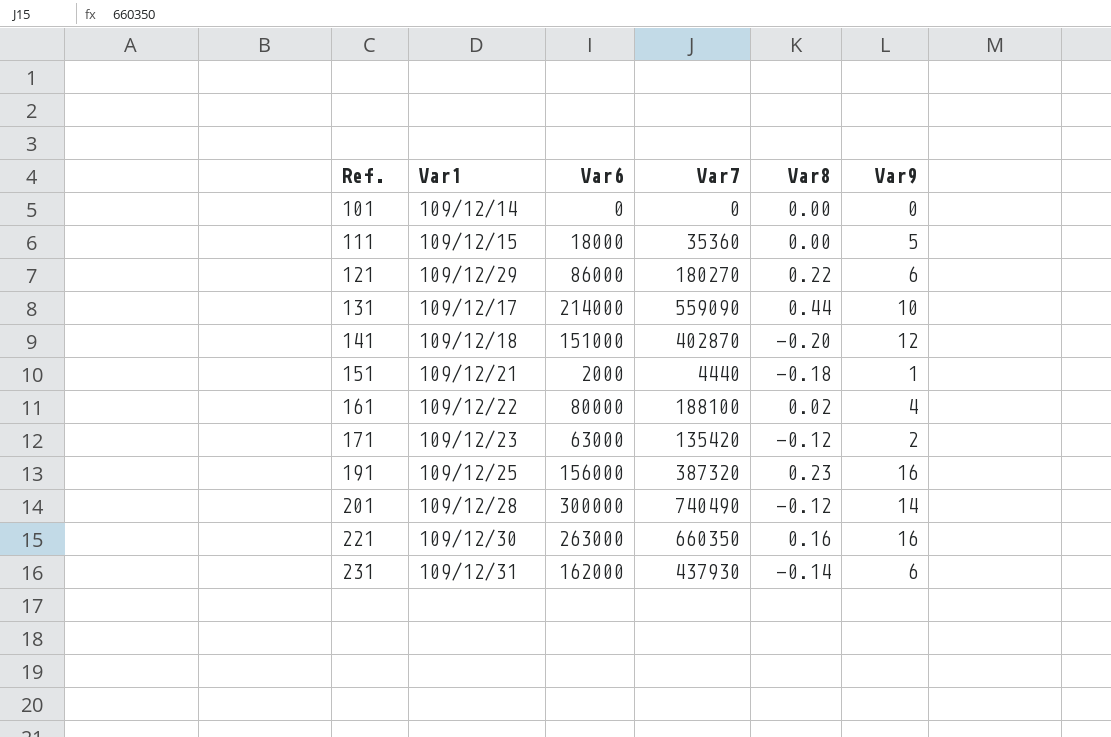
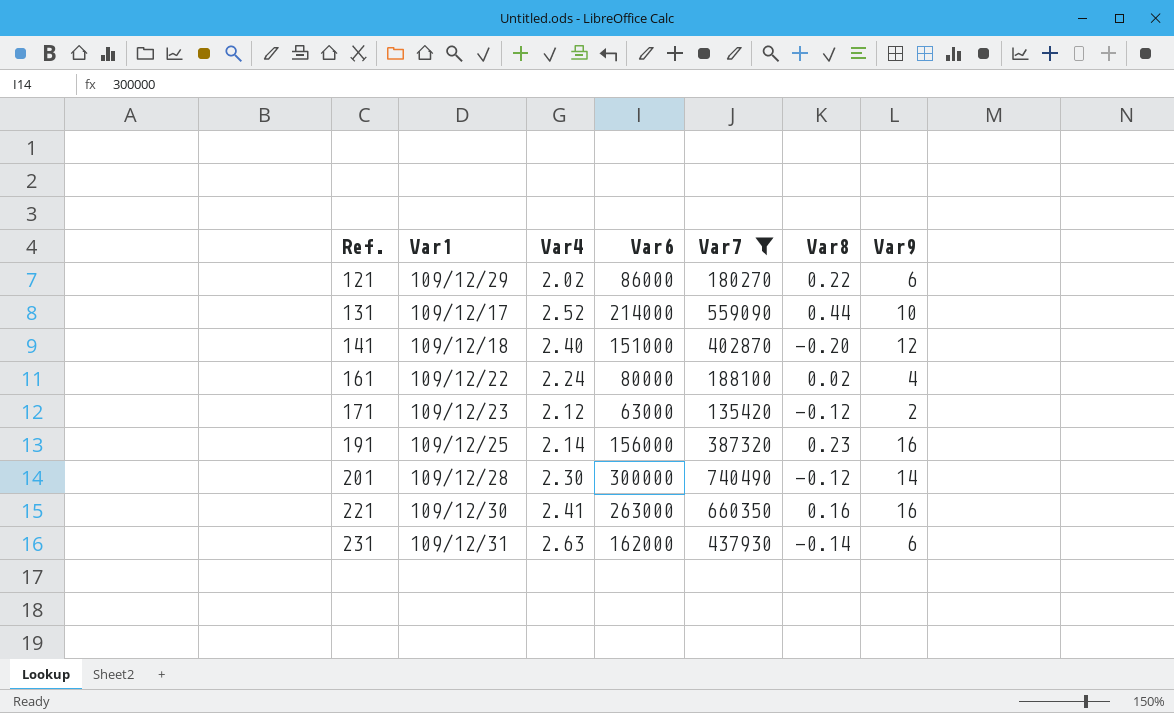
filter: none -> Var7 >= 135420
column Var4 | position: none -> 3

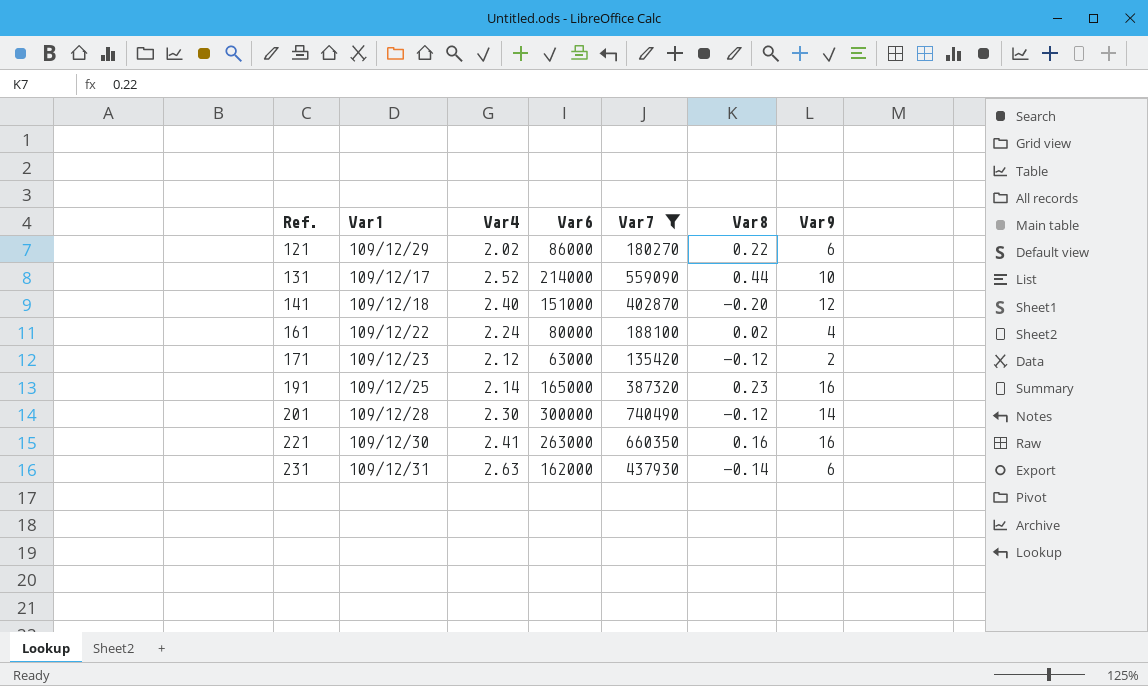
191 | Var6: 156000 -> 165000

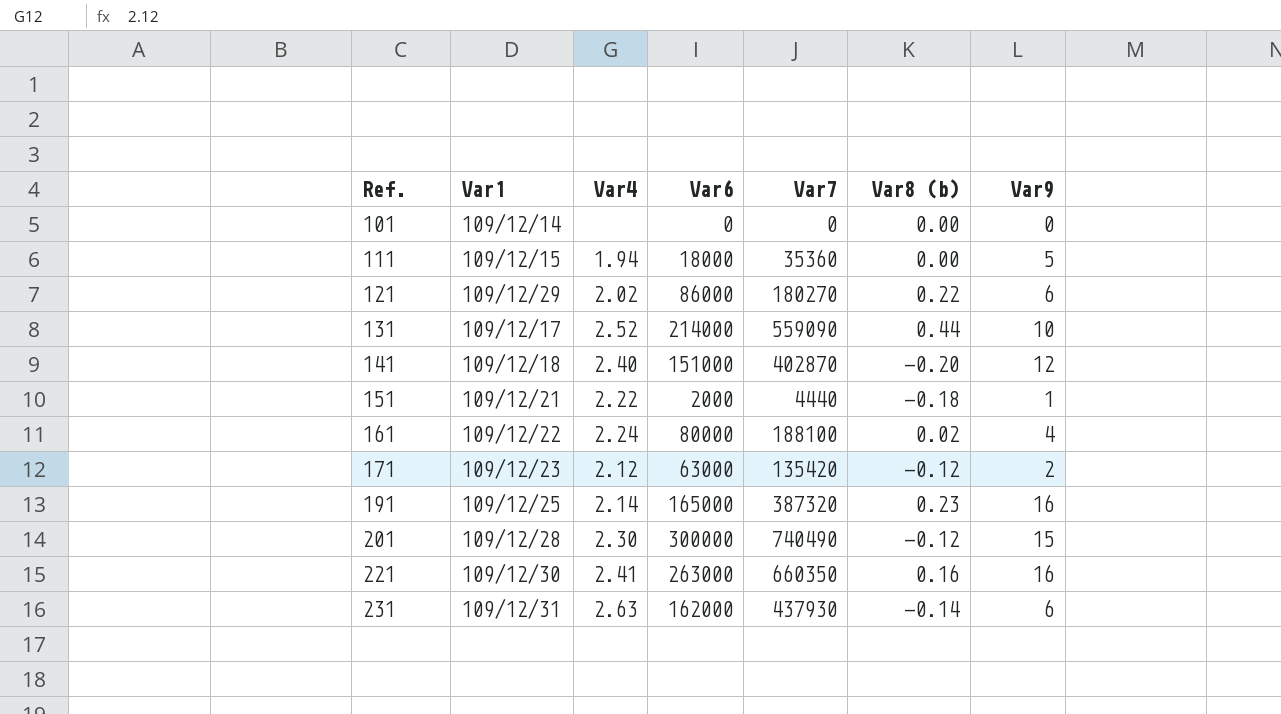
filter: Var7 >= 135420 -> none
column name: Var8 -> Var8 (b)
201 | Var9: 14 -> 15

